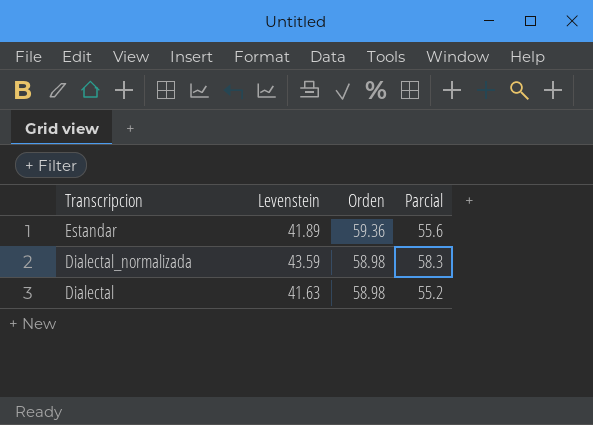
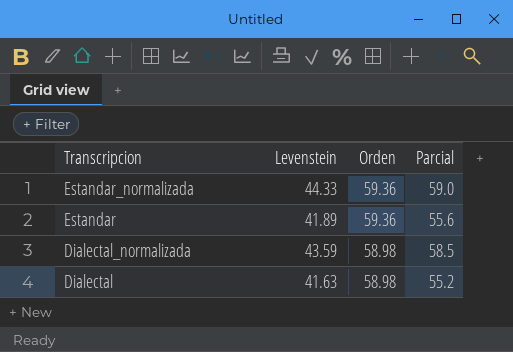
row Estandar_normalizada: none -> 44.33 | 59.36 | 59.0
Dialectal_normalizada | Parcial: 58.3 -> 58.5

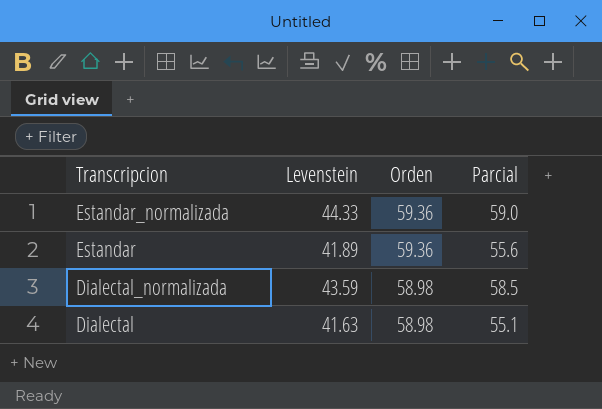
Dialectal | Parcial: 55.2 -> 55.1

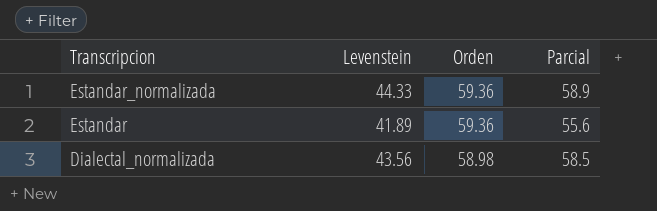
row Dialectal: 41.63 | 58.98 | 55.1 -> none
Estandar_normalizada | Parcial: 59.0 -> 58.9
Dialectal_normalizada | Levenstein: 43.59 -> 43.56

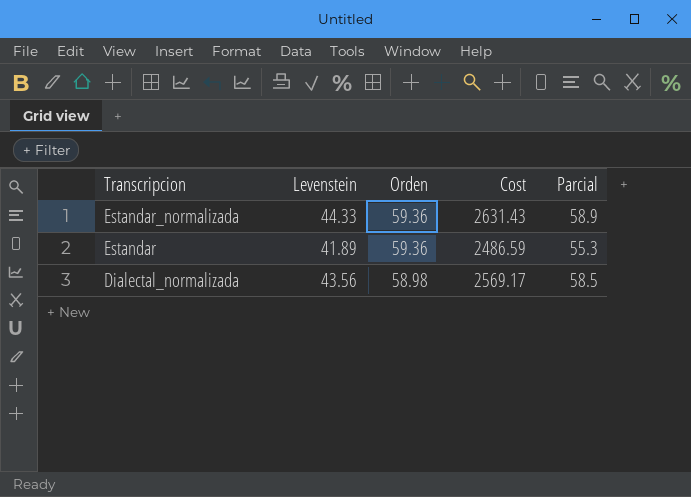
column Cost | formula: none -> [Levenstein] * [Orden]
Estandar | Parcial: 55.6 -> 55.3

